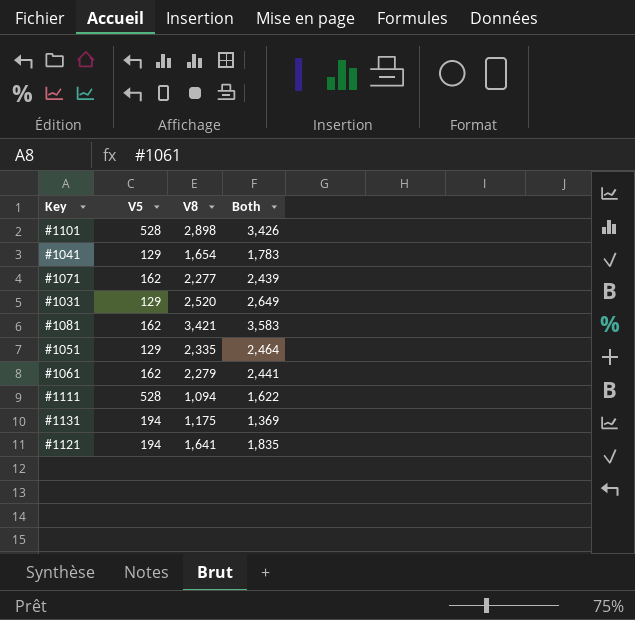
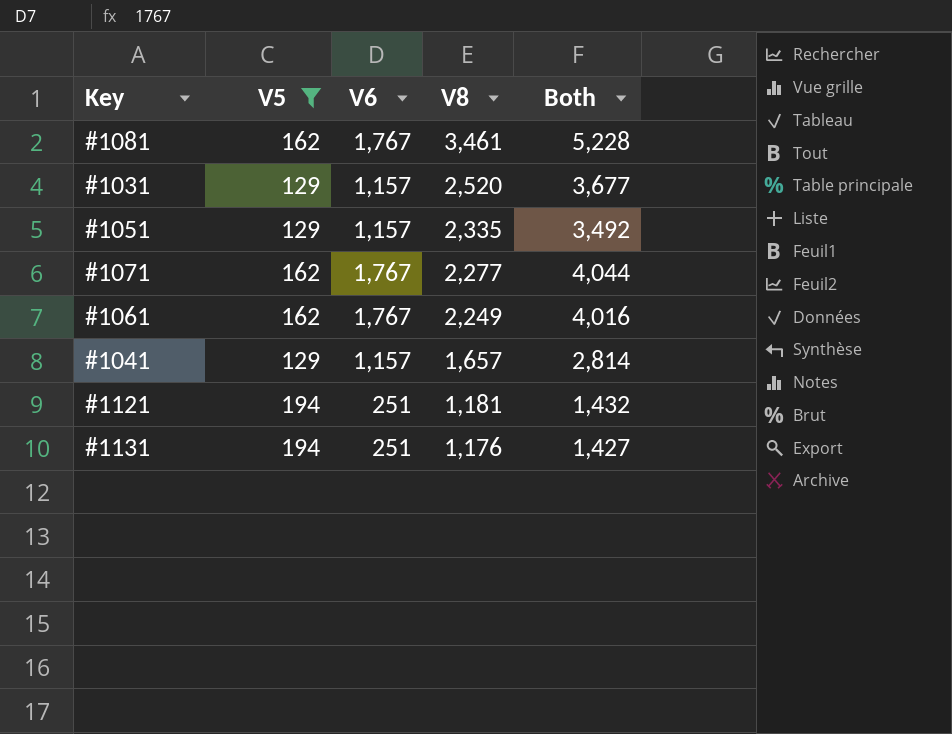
filter: none -> V5 != 528
row order: none -> V8 descending
column V6 | position: none -> 3
column Both | formula: [V5] + [V8] -> [V6] + [V8]
#1081 | V8: 3,421 -> 3,461
#1061 | V8: 2,279 -> 2,249
#1041 | V8: 1,654 -> 1,657
#1121 | V8: 1,641 -> 1,181
#1131 | V8: 1,175 -> 1,176

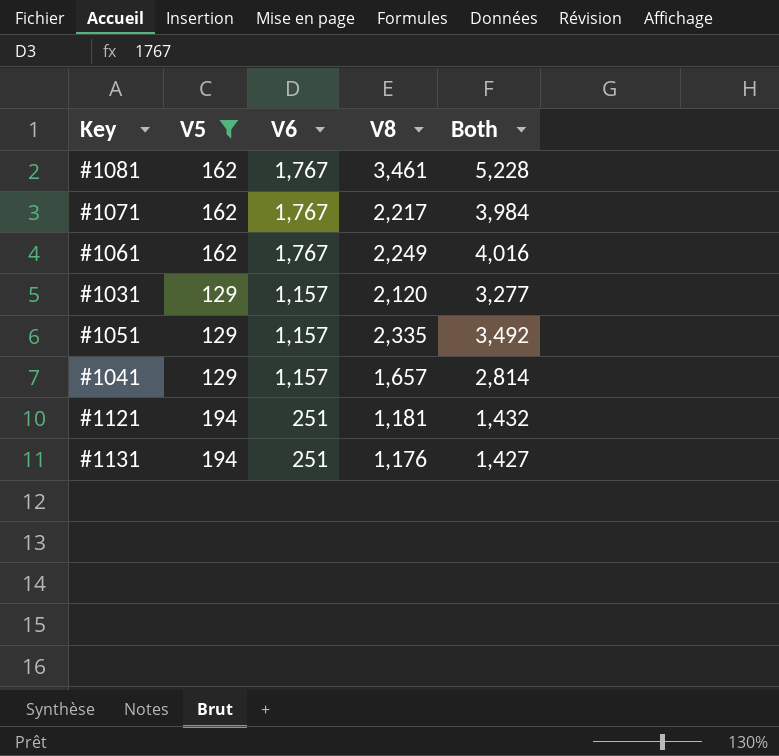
row order: V8 descending -> V6 descending
#1071 | V8: 2,277 -> 2,217
#1071 | Both: 4,044 -> 3,984
#1031 | V8: 2,520 -> 2,120
#1031 | Both: 3,677 -> 3,277

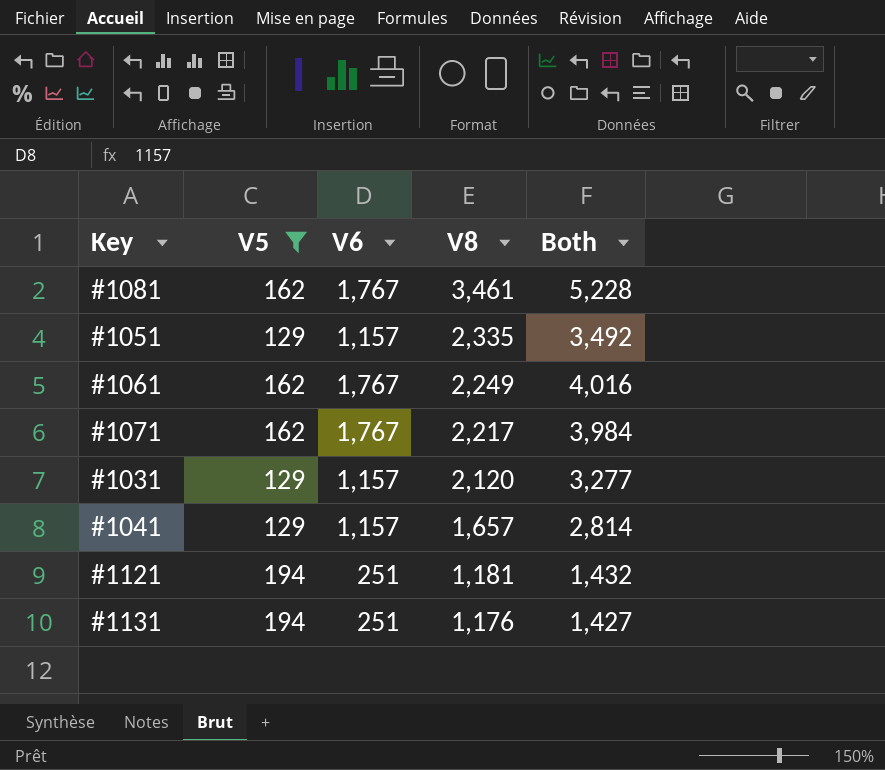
row order: V6 descending -> V8 descending

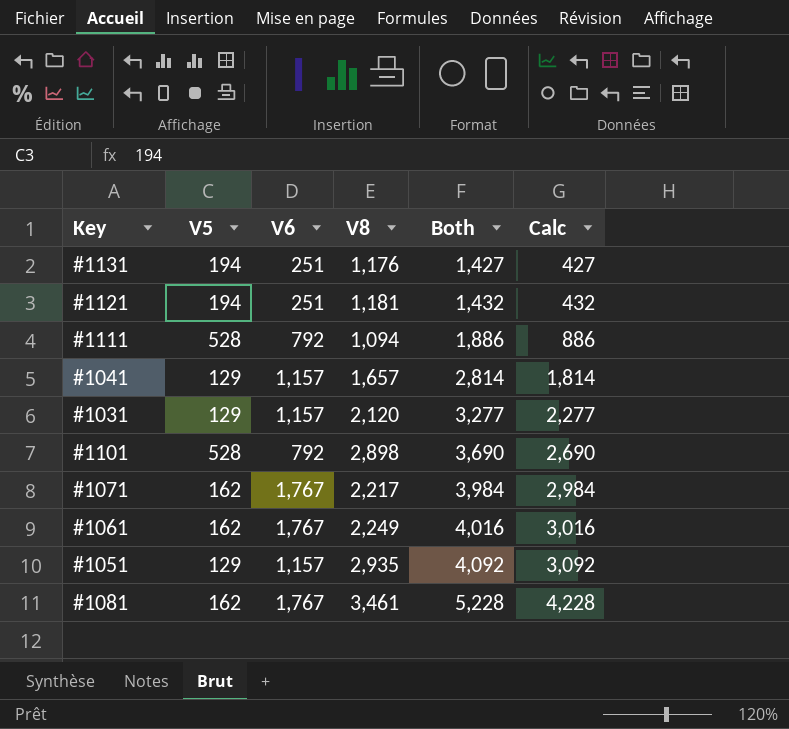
filter: V5 != 528 -> none
row order: V8 descending -> Both ascending
column Calc | formula: none -> [Both] - 1000
#1051 | V8: 2,335 -> 2,935
#1051 | Both: 3,492 -> 4,092

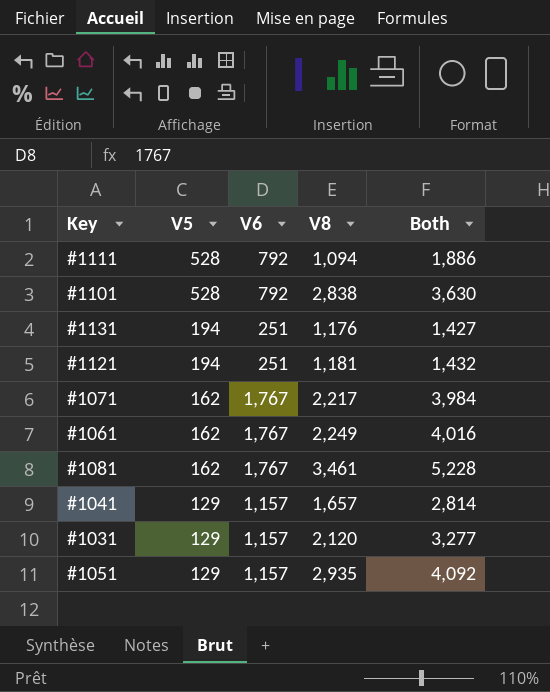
row order: Both ascending -> V5 descending
column Calc | formula: [Both] - 1000 -> none
#1101 | V8: 2,898 -> 2,838
#1101 | Both: 3,690 -> 3,630

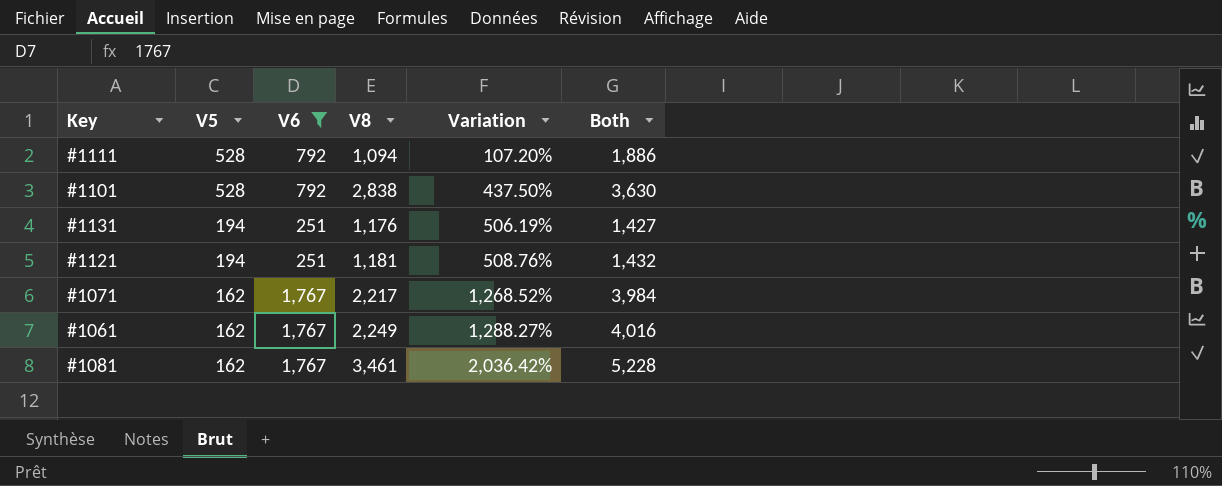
filter: none -> V6 != 1,157
column Variation | formula: none -> ([V8] - [V5]) / [V5]

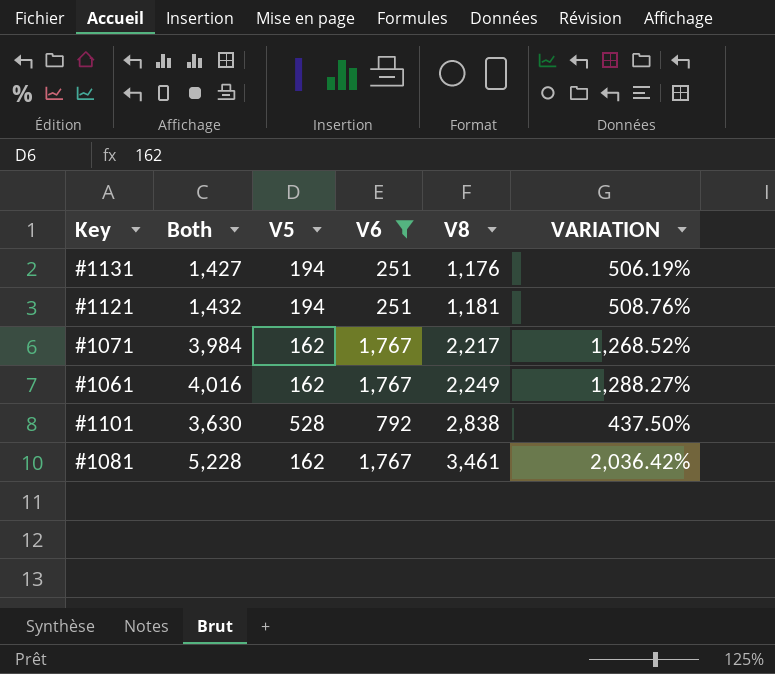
row order: V5 descending -> V8 ascending
column Both | position: 6 -> 2
column name: Variation -> VARIATION
row #1111: 528 | 792 | 1,094 | 107.20% | 1,886 -> none

